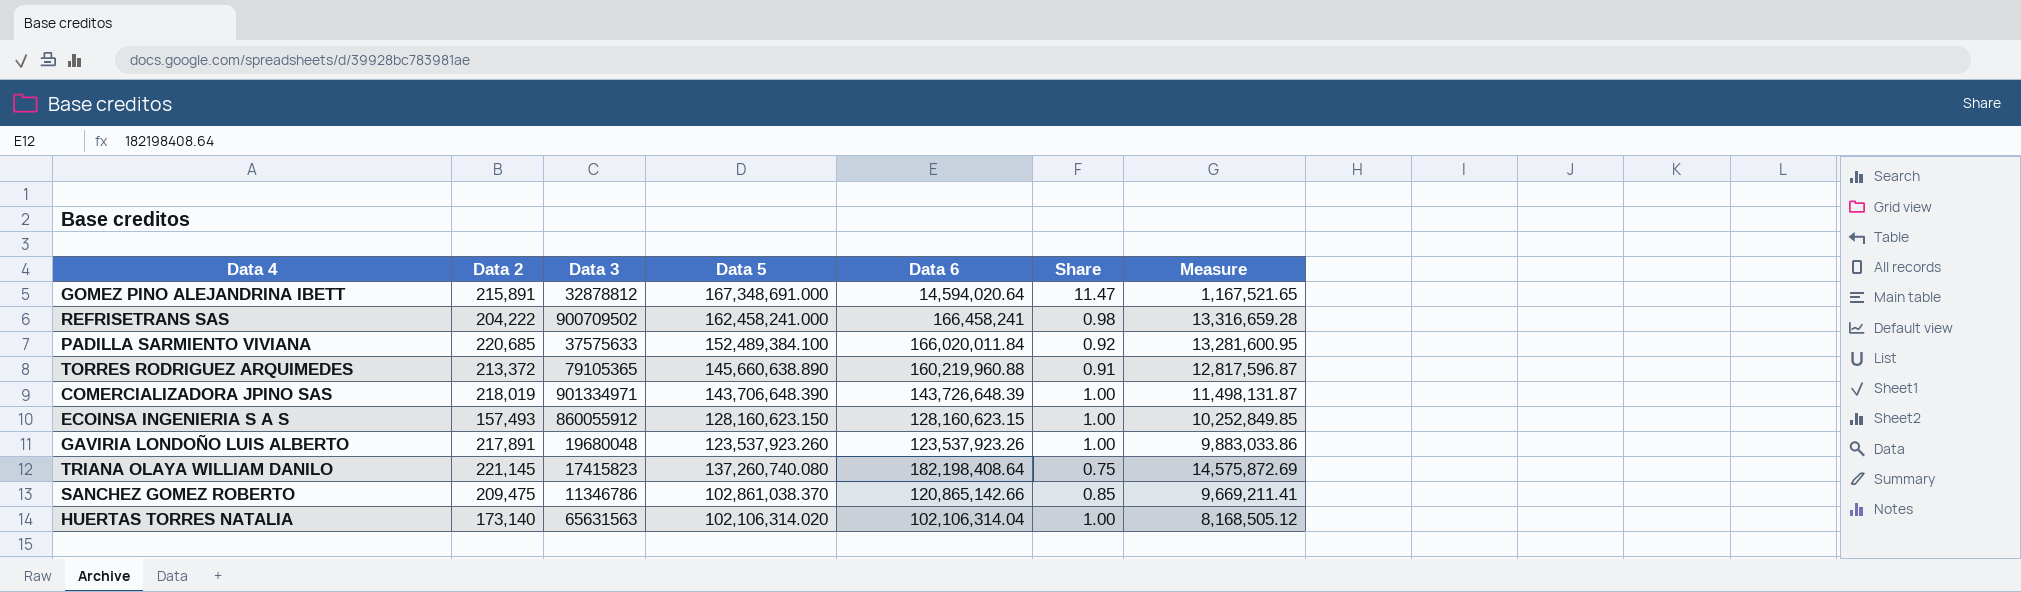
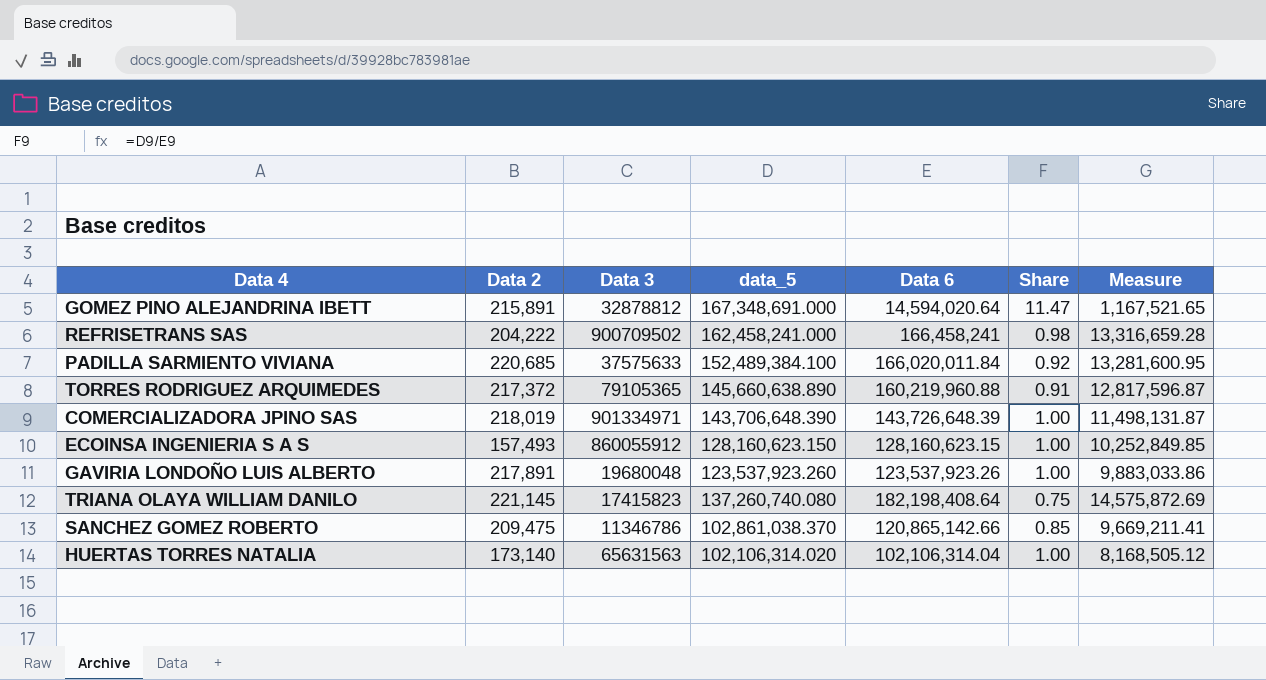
column name: Data 5 -> data_5
TORRES RODRIGUEZ ARQUIMEDES | Data 2: 213,372 -> 217,372

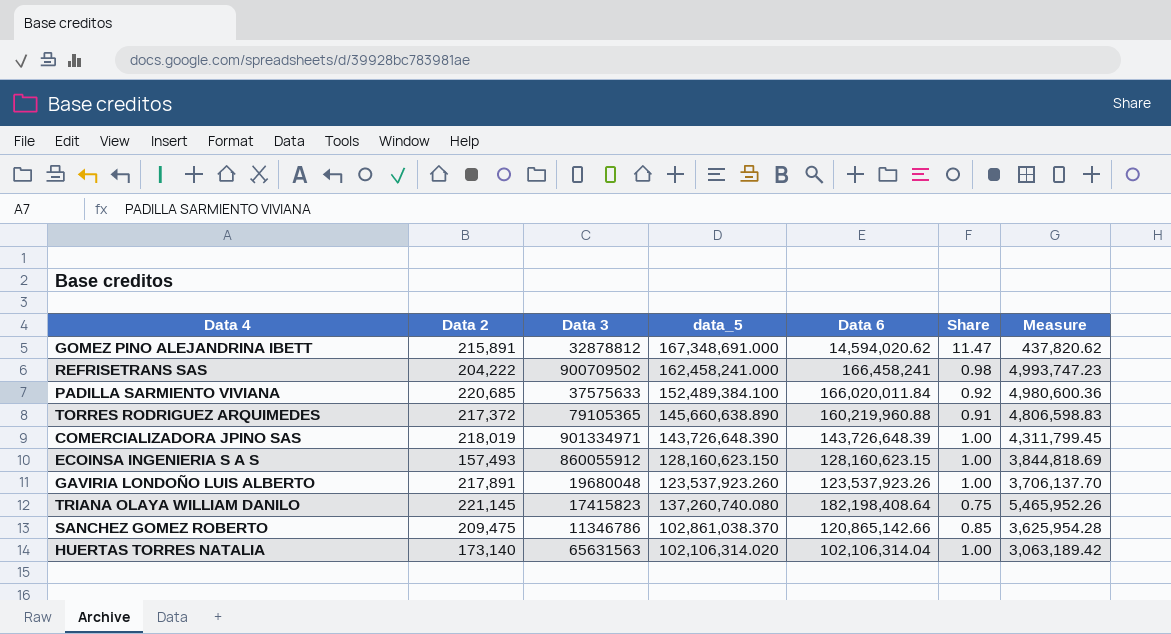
column Measure | formula: [Data 6] * 0.08 -> [Data 6] * 0.03
GOMEZ PINO ALEJANDRINA IBETT | Data 6: 14,594,020.64 -> 14,594,020.62
COMERCIALIZADORA JPINO SAS | data_5: 143,706,648.390 -> 143,726,648.390

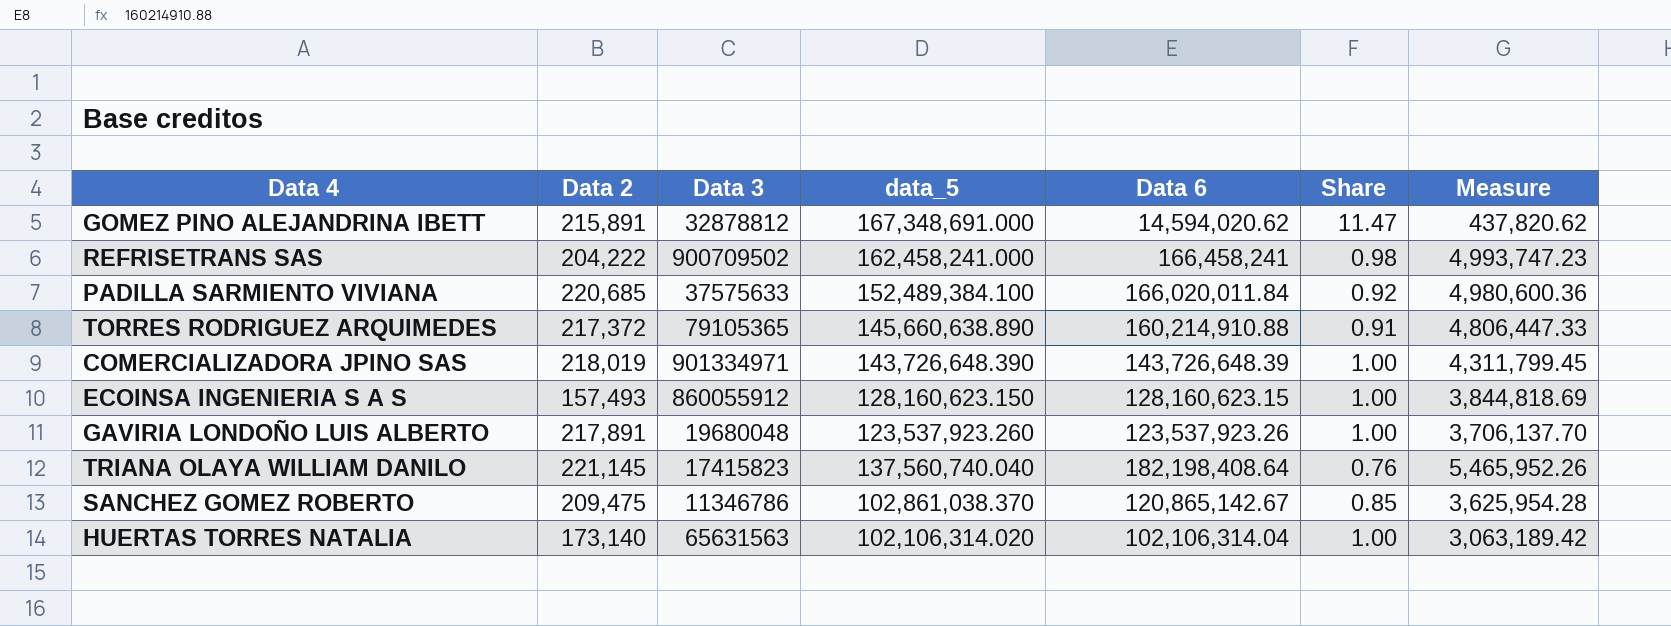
TORRES RODRIGUEZ ARQUIMEDES | Data 6: 160,219,960.88 -> 160,214,910.88
TORRES RODRIGUEZ ARQUIMEDES | Measure: 4,806,598.83 -> 4,806,447.33
TRIANA OLAYA WILLIAM DANILO | data_5: 137,260,740.080 -> 137,560,740.040
TRIANA OLAYA WILLIAM DANILO | Share: 0.75 -> 0.76
SANCHEZ GOMEZ ROBERTO | Data 6: 120,865,142.66 -> 120,865,142.67

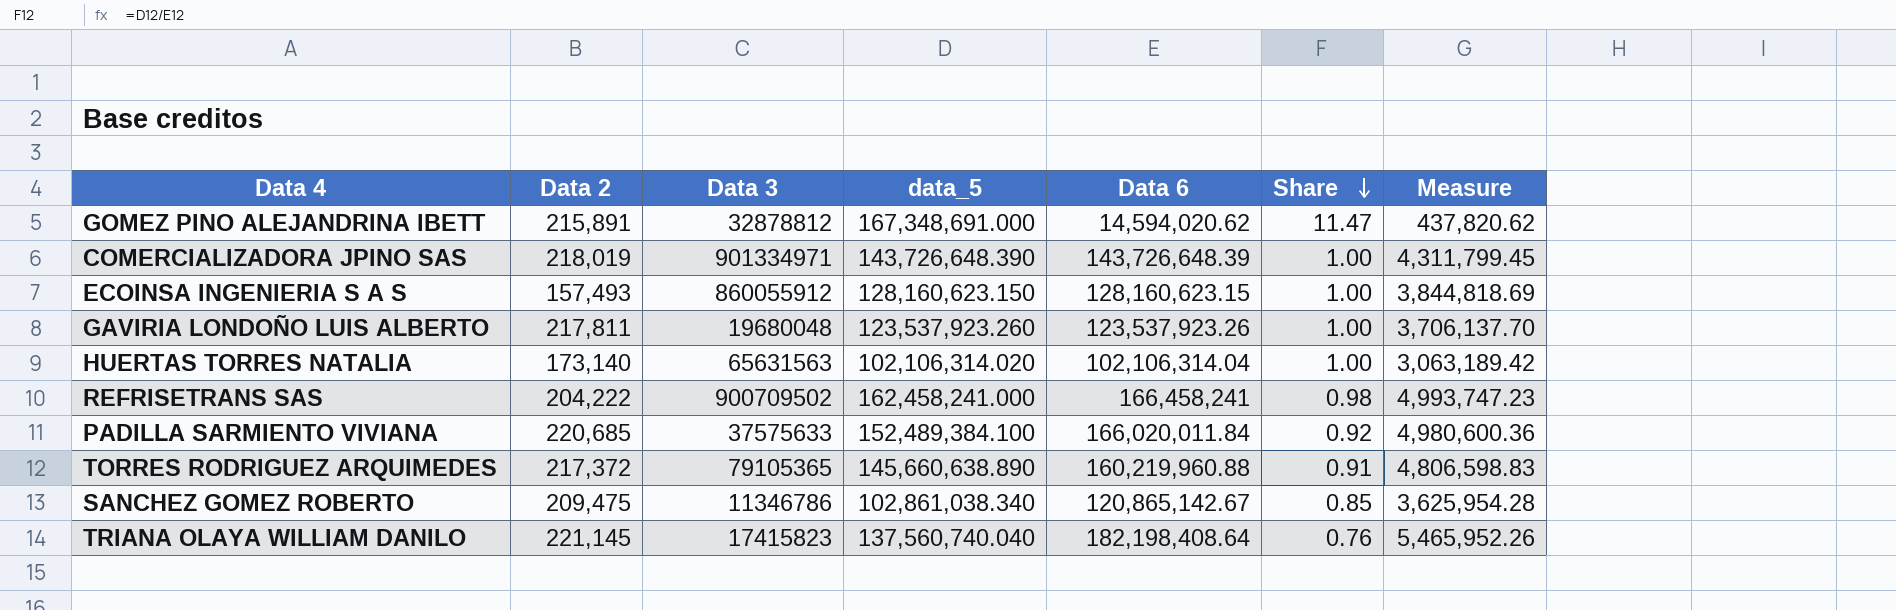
row order: none -> Share descending
GAVIRIA LONDOÑO LUIS ALBERTO | Data 2: 217,891 -> 217,811
TORRES RODRIGUEZ ARQUIMEDES | Data 6: 160,214,910.88 -> 160,219,960.88
TORRES RODRIGUEZ ARQUIMEDES | Measure: 4,806,447.33 -> 4,806,598.83
SANCHEZ GOMEZ ROBERTO | data_5: 102,861,038.370 -> 102,861,038.340

